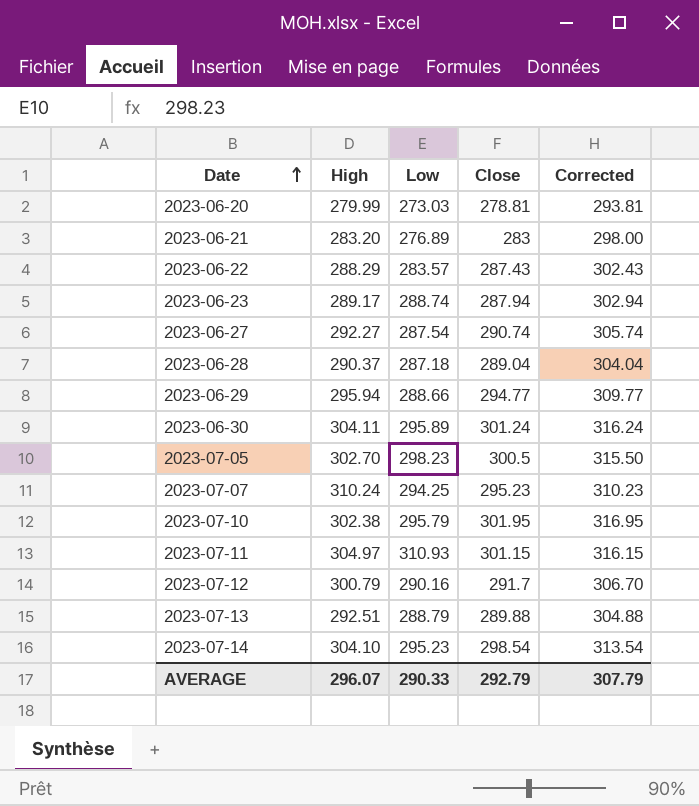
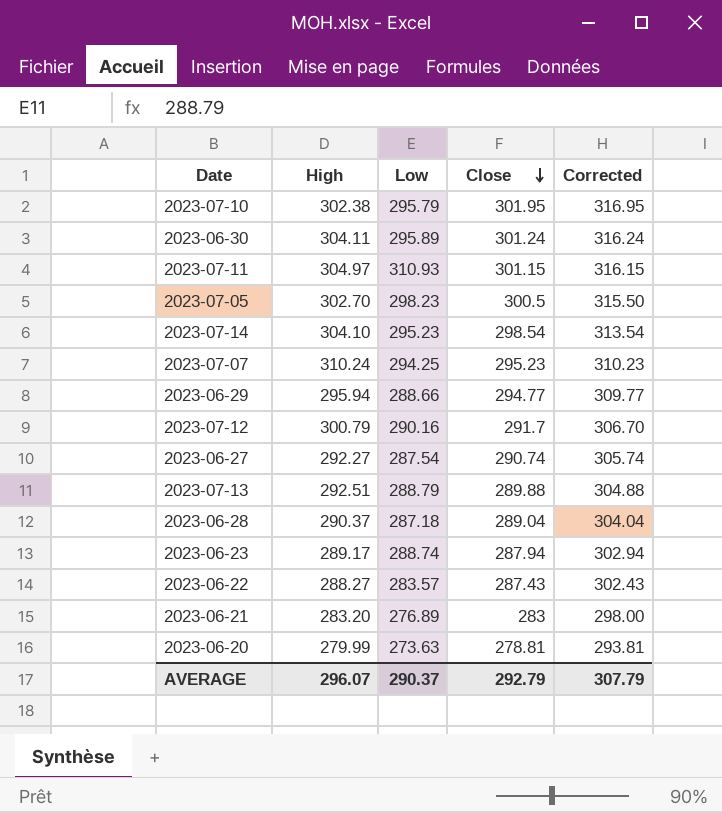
row order: Date ascending -> Close descending
2023-06-22 | High: 288.29 -> 288.27
2023-06-20 | Low: 273.03 -> 273.63
AVERAGE | Low: 290.33 -> 290.37

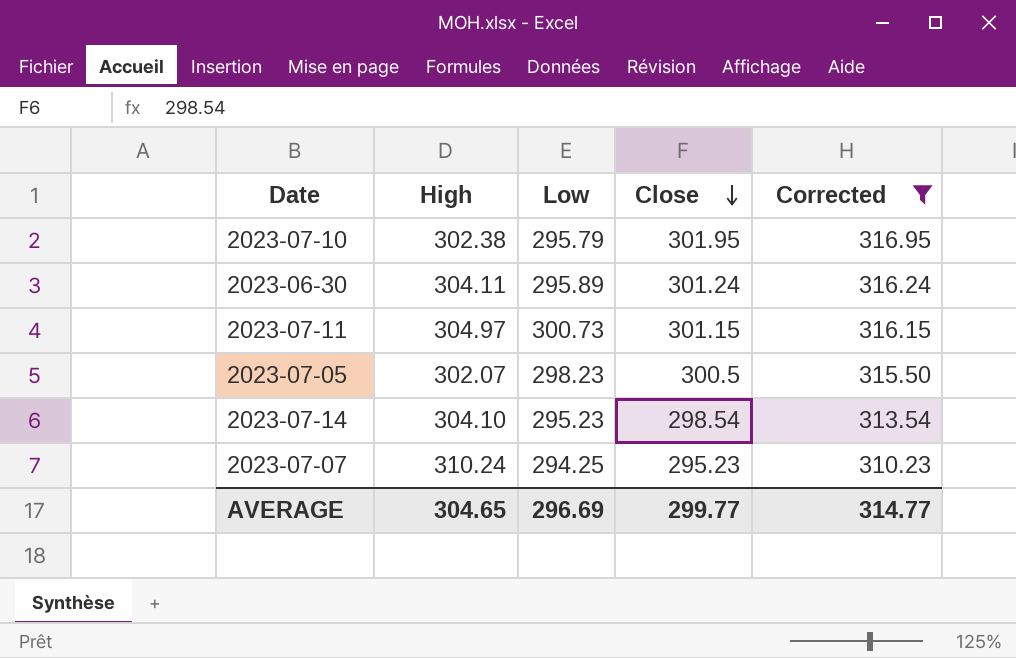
filter: none -> Corrected >= 310.23
2023-07-11 | Low: 310.93 -> 300.73
2023-07-05 | High: 302.70 -> 302.07
AVERAGE | High: 296.07 -> 304.65
AVERAGE | Low: 290.37 -> 296.69
AVERAGE | Close: 292.79 -> 299.77
AVERAGE | Corrected: 307.79 -> 314.77

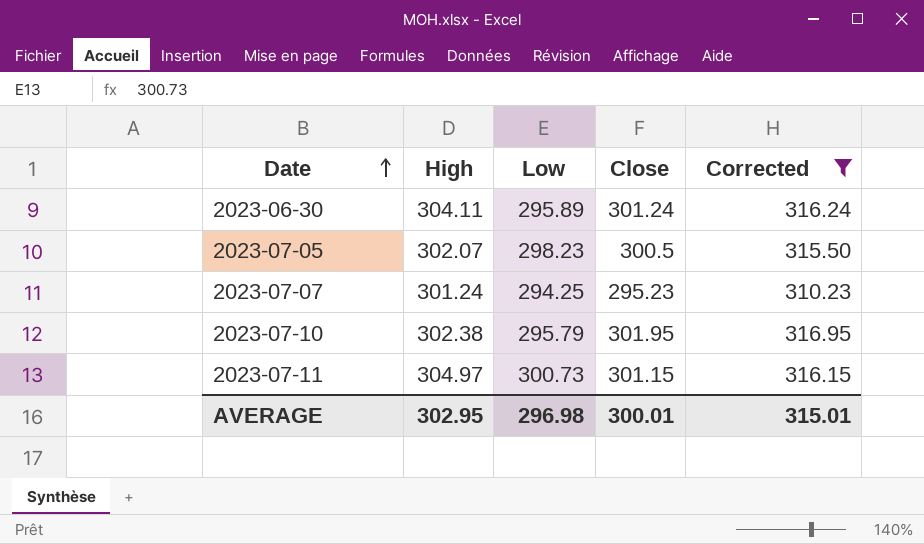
row order: Close descending -> Date ascending
row 2023-07-14: 304.10 | 295.23 | 298.54 | 313.54 -> none
2023-07-07 | High: 310.24 -> 301.24
AVERAGE | High: 304.65 -> 302.95
AVERAGE | Low: 296.69 -> 296.98
AVERAGE | Close: 299.77 -> 300.01
AVERAGE | Corrected: 314.77 -> 315.01

